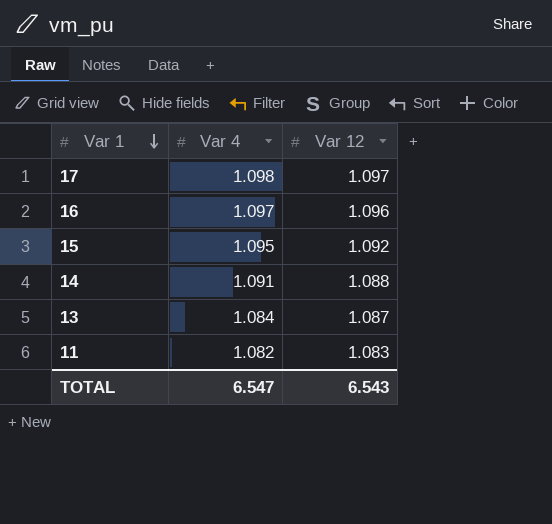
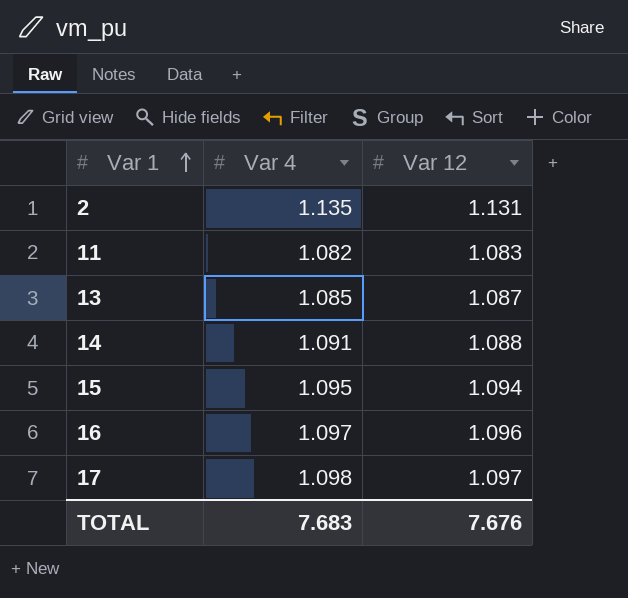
row order: Var 1 descending -> Var 1 ascending
row 2: none -> 1.135 | 1.131
13 | Var 4: 1.084 -> 1.085
15 | Var 12: 1.092 -> 1.094
TOTAL | Var 4: 6.547 -> 7.683
TOTAL | Var 12: 6.543 -> 7.676

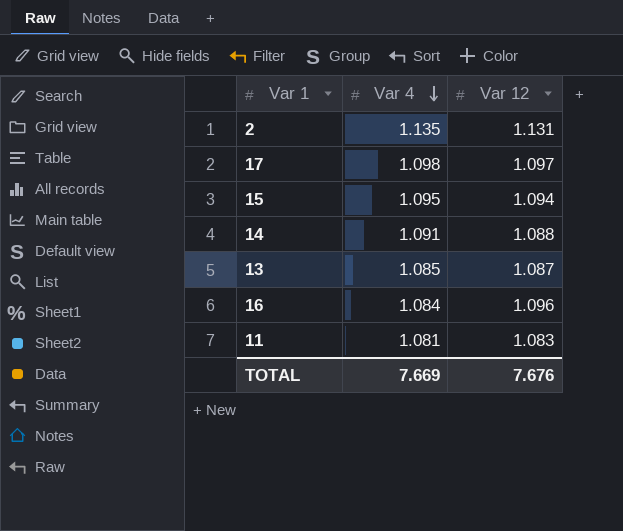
row order: Var 1 ascending -> Var 4 descending
16 | Var 4: 1.097 -> 1.084
11 | Var 4: 1.082 -> 1.081
TOTAL | Var 4: 7.683 -> 7.669

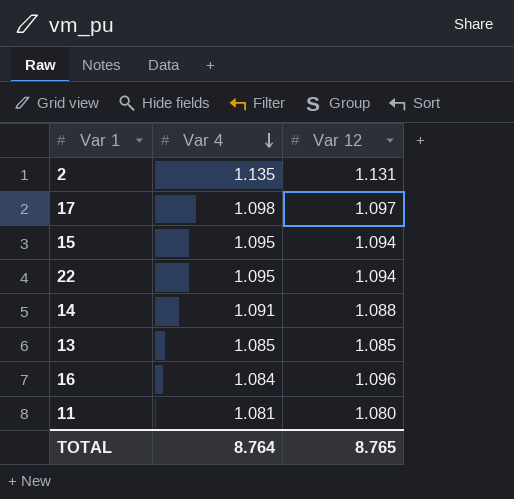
row 22: none -> 1.095 | 1.094
13 | Var 12: 1.087 -> 1.085
11 | Var 12: 1.083 -> 1.080
TOTAL | Var 4: 7.669 -> 8.764
TOTAL | Var 12: 7.676 -> 8.765

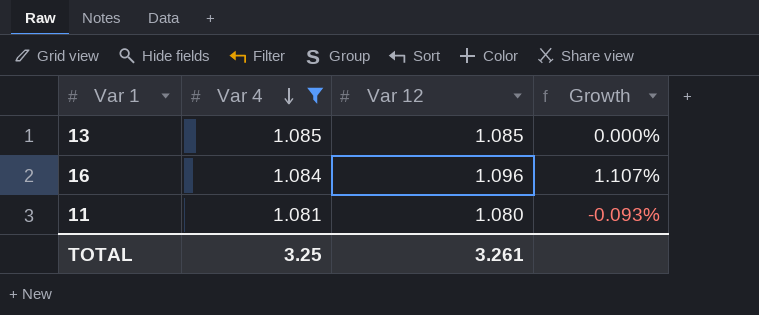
filter: none -> Var 4 <= 1.085
column Growth | formula: none -> ([Var 12] - [Var 4]) / [Var 4]
TOTAL | Var 4: 8.764 -> 3.25
TOTAL | Var 12: 8.765 -> 3.261

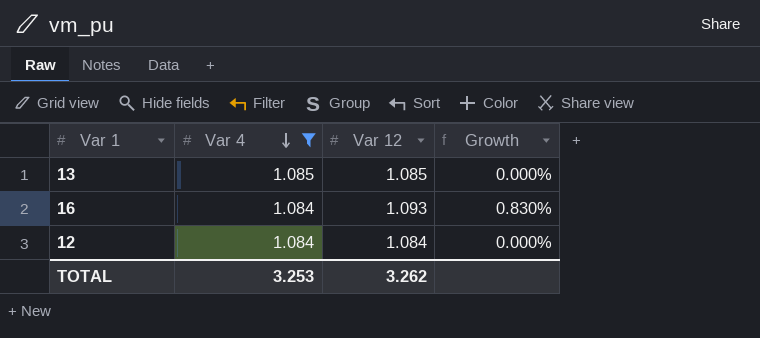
row 11: 1.081 | 1.080 | -0.093% -> none
16 | Var 12: 1.096 -> 1.093
16 | Growth: 1.107% -> 0.830%
row 12: none -> 1.084 | 1.084 | 0.000%
TOTAL | Var 4: 3.25 -> 3.253
TOTAL | Var 12: 3.261 -> 3.262

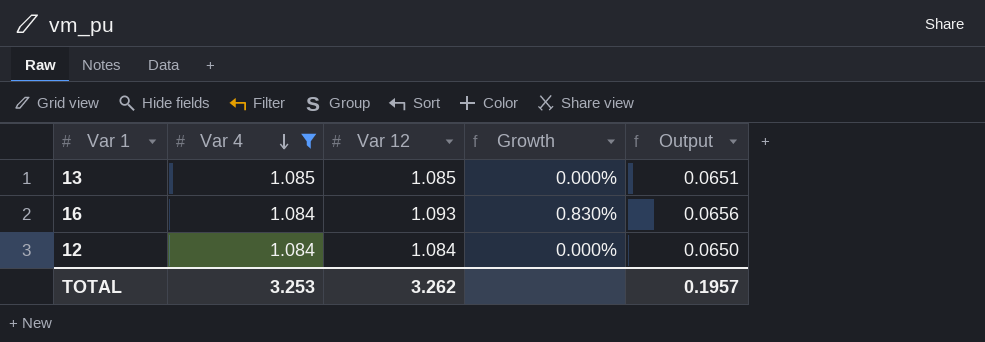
column Output | formula: none -> [Var 12] * 0.06

